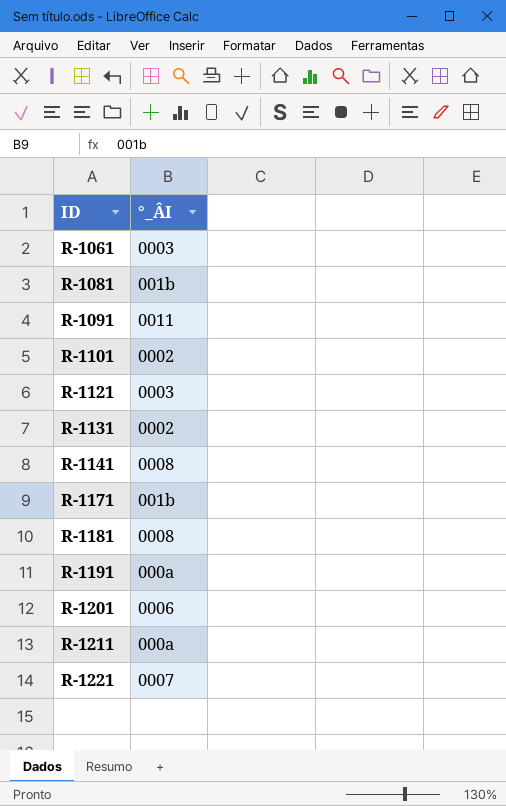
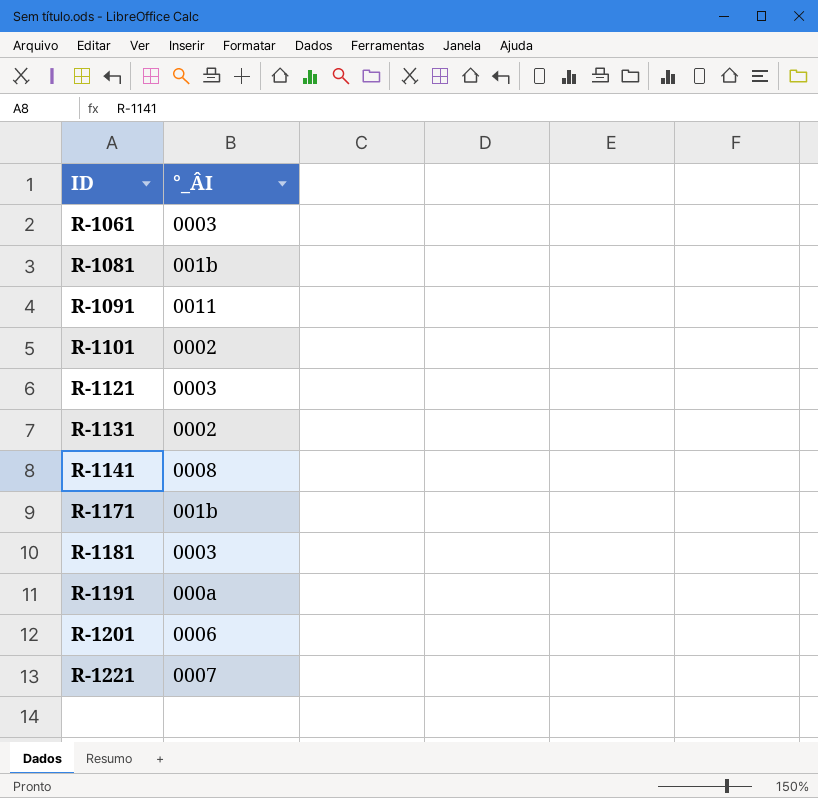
row R-1211: 000a -> none
R-1181 | °_ÂI: 0008 -> 0003

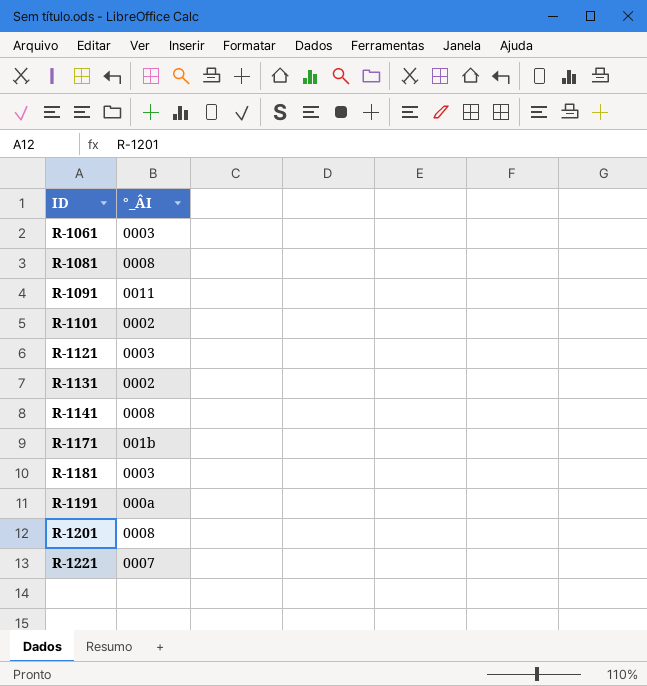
R-1081 | °_ÂI: 001b -> 0008
R-1201 | °_ÂI: 0006 -> 0008

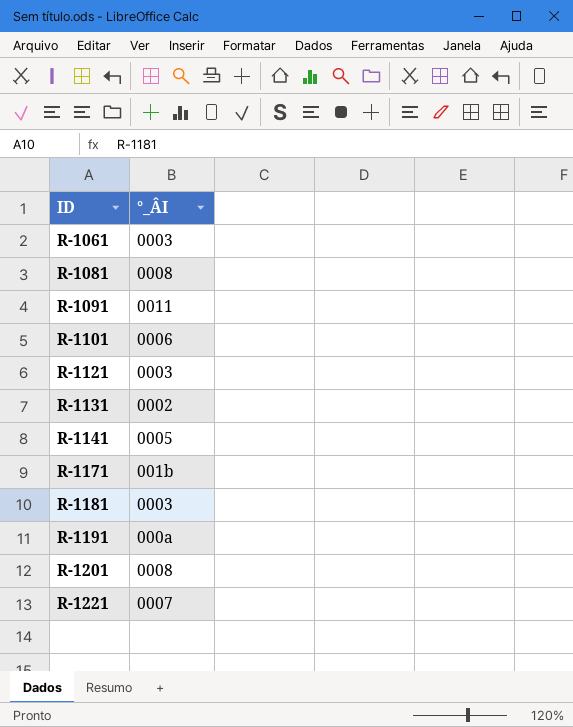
R-1101 | °_ÂI: 0002 -> 0006
R-1141 | °_ÂI: 0008 -> 0005

